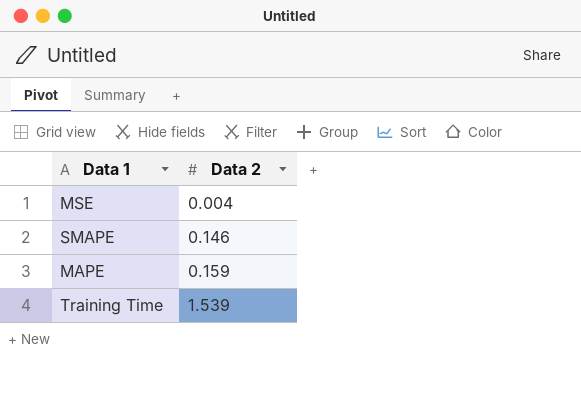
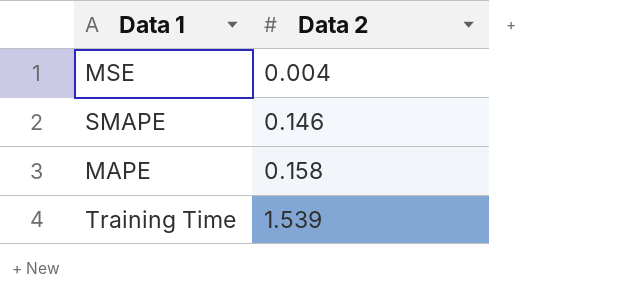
MAPE | Data 2: 0.159 -> 0.158

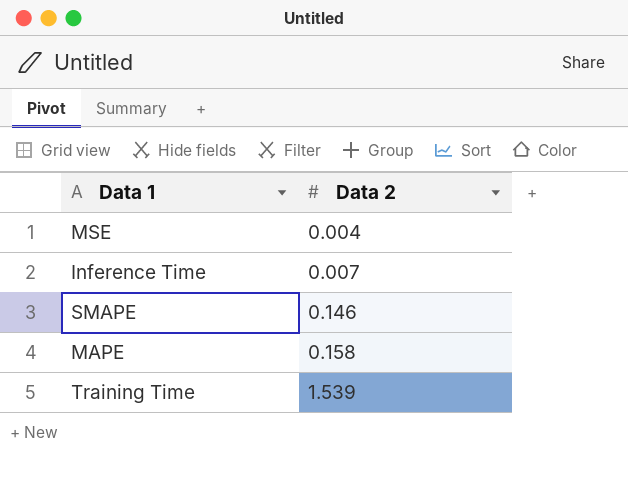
row Inference Time: none -> 0.007

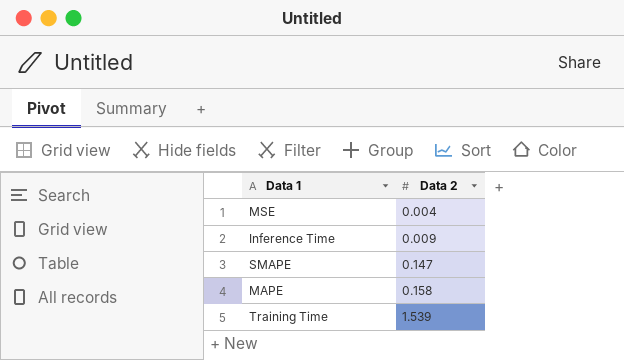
Inference Time | Data 2: 0.007 -> 0.009
SMAPE | Data 2: 0.146 -> 0.147

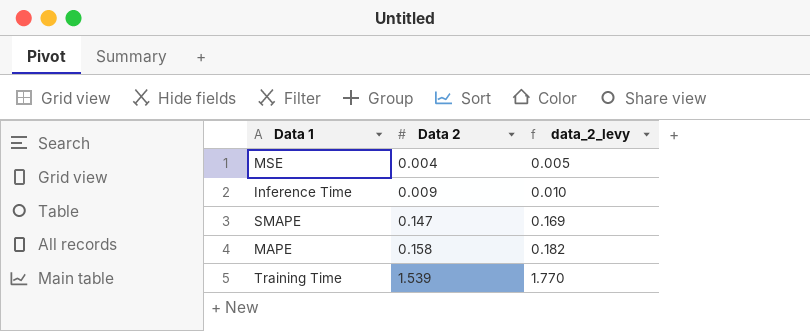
column data_2_levy | formula: none -> [Data 2] * 1.15

